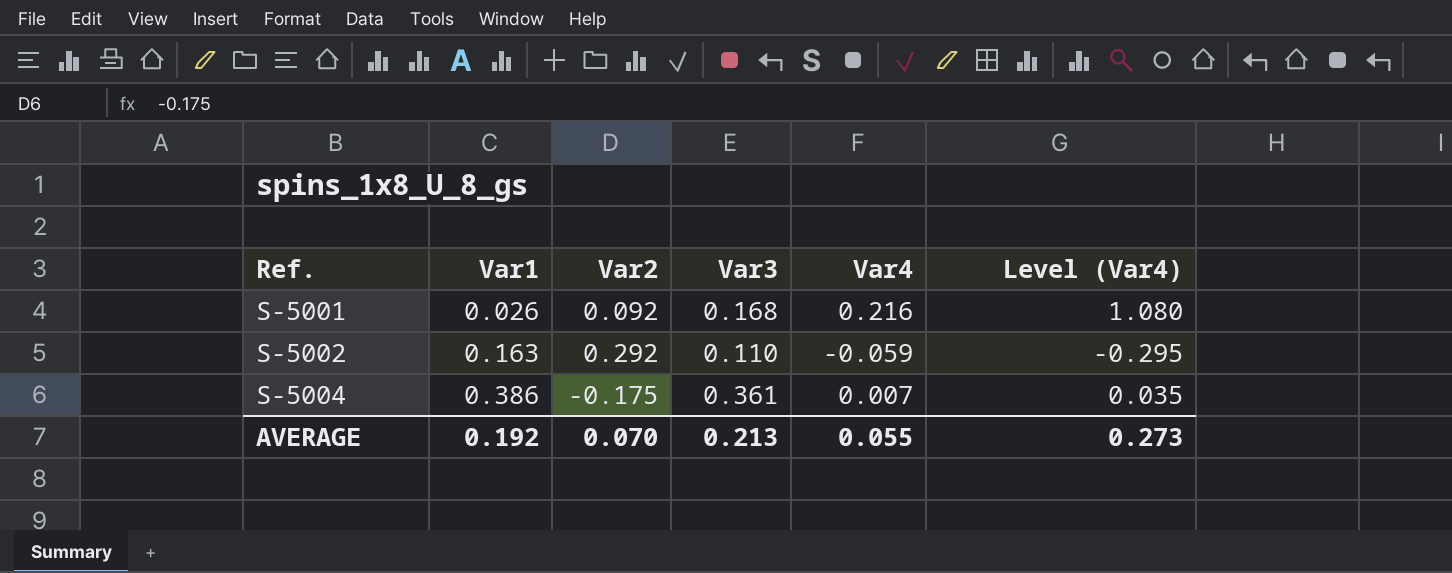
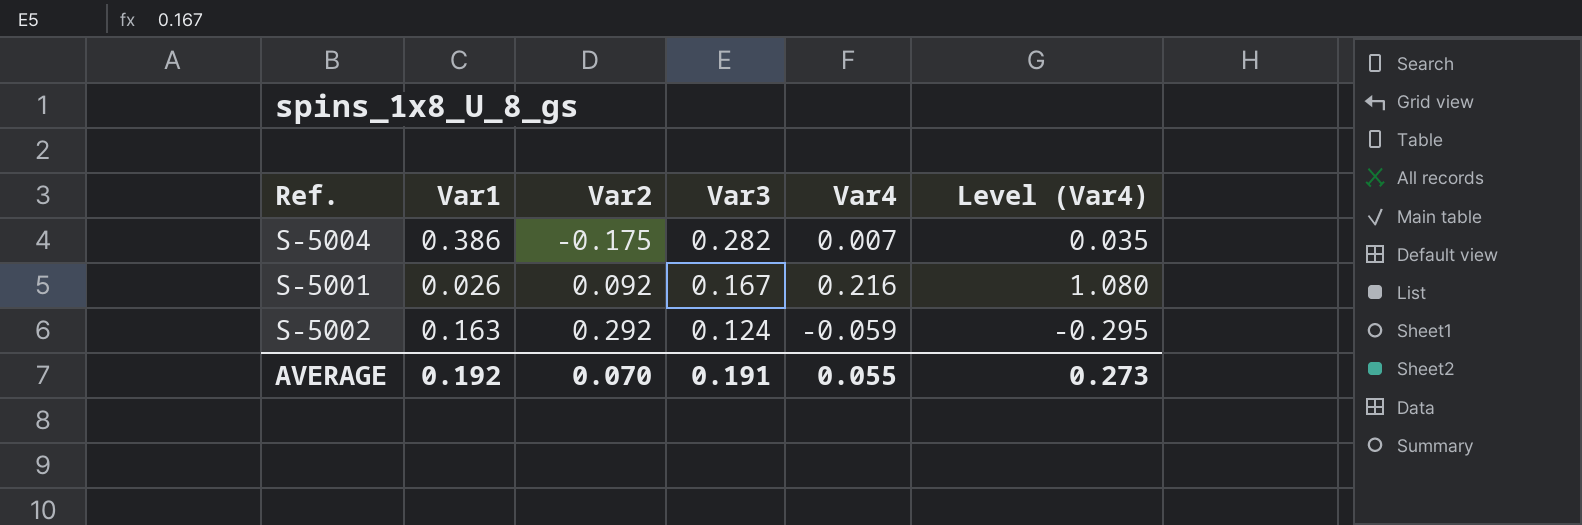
row order: Ref. ascending -> Var2 ascending
S-5004 | Var3: 0.361 -> 0.282
S-5001 | Var3: 0.168 -> 0.167
S-5002 | Var3: 0.110 -> 0.124
AVERAGE | Var3: 0.213 -> 0.191

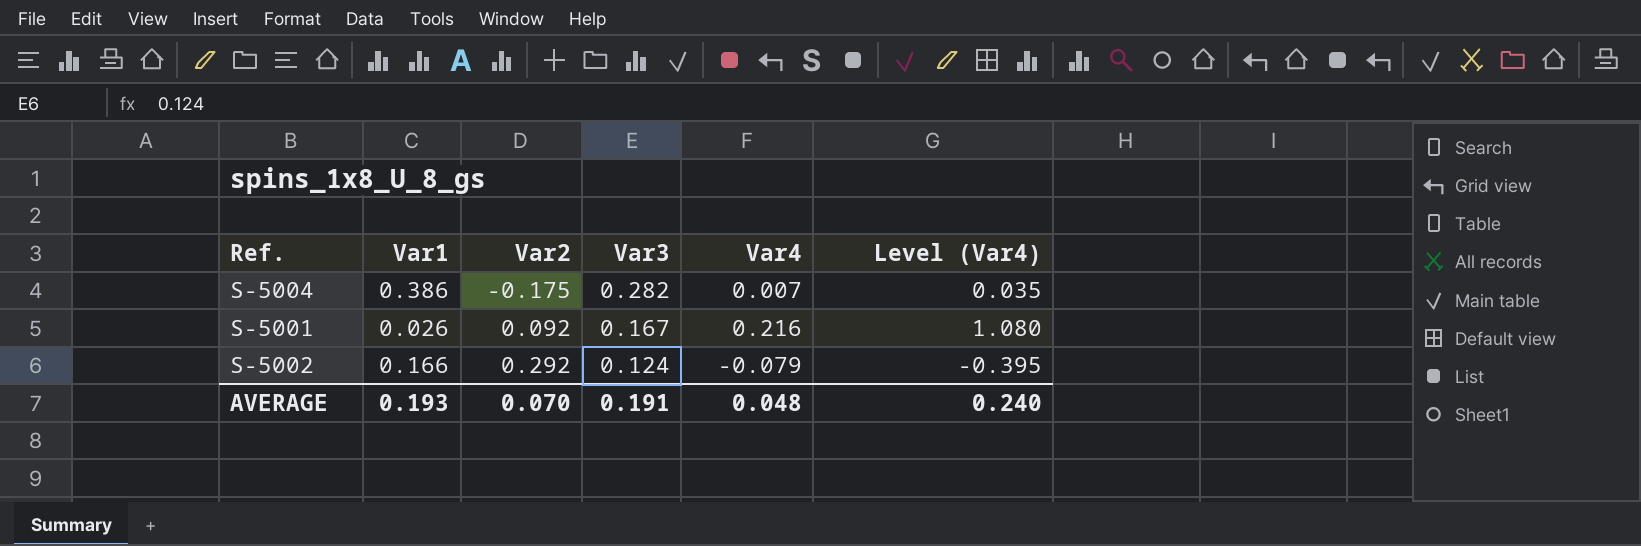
S-5002 | Var1: 0.163 -> 0.166
S-5002 | Var4: -0.059 -> -0.079
S-5002 | Level (Var4): -0.295 -> -0.395
AVERAGE | Var1: 0.192 -> 0.193
AVERAGE | Var4: 0.055 -> 0.048
AVERAGE | Level (Var4): 0.273 -> 0.240

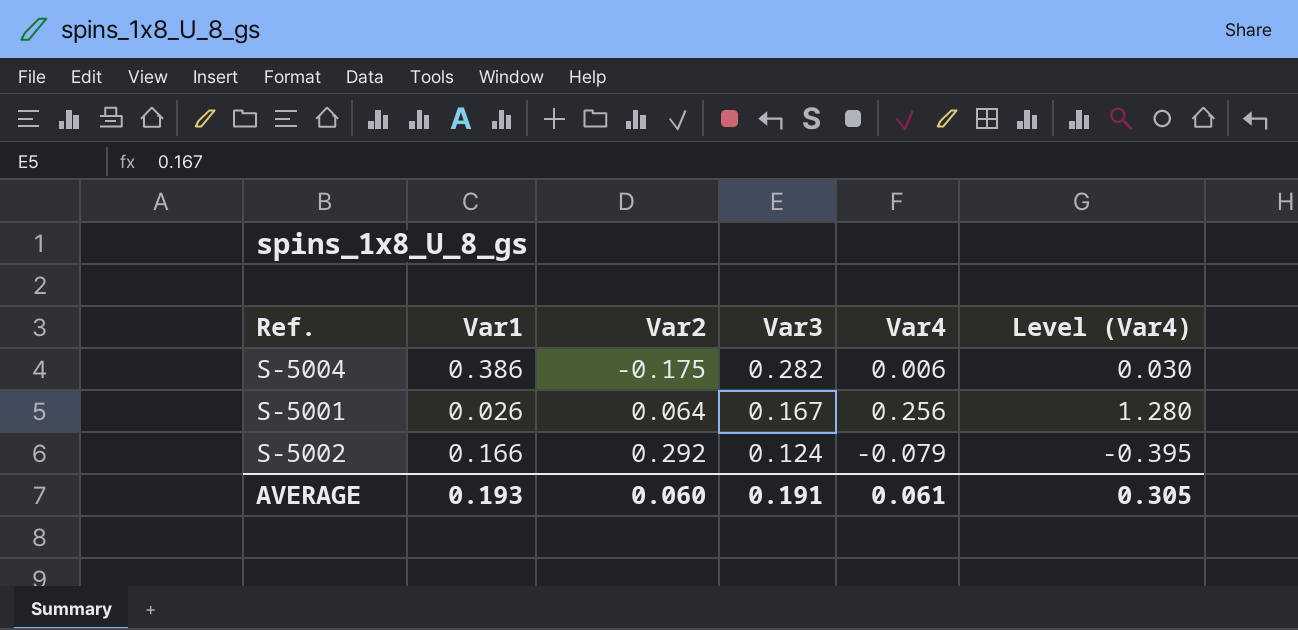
S-5004 | Var4: 0.007 -> 0.006
S-5004 | Level (Var4): 0.035 -> 0.030
S-5001 | Var2: 0.092 -> 0.064
S-5001 | Var4: 0.216 -> 0.256
S-5001 | Level (Var4): 1.080 -> 1.280
AVERAGE | Var2: 0.070 -> 0.060
AVERAGE | Var4: 0.048 -> 0.061
AVERAGE | Level (Var4): 0.240 -> 0.305

